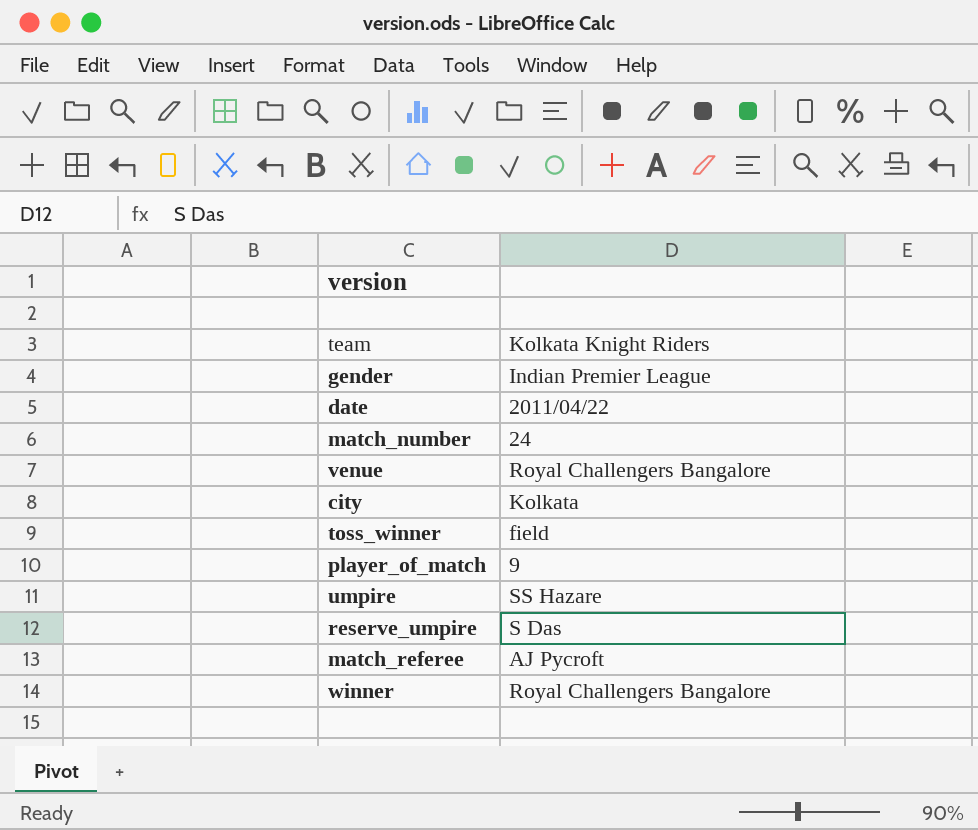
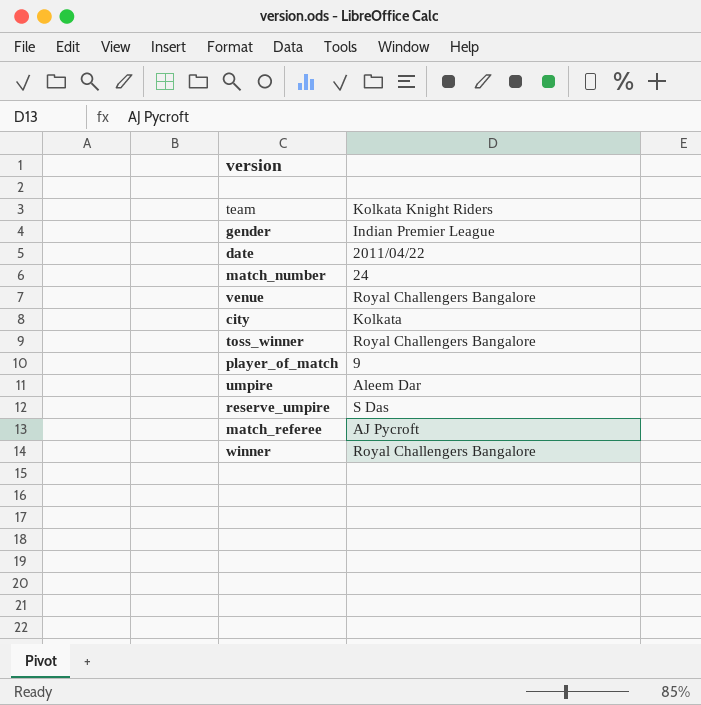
toss_winner | Kolkata Knight Riders: field -> Royal Challengers Bangalore
umpire | Kolkata Knight Riders: SS Hazare -> Aleem Dar

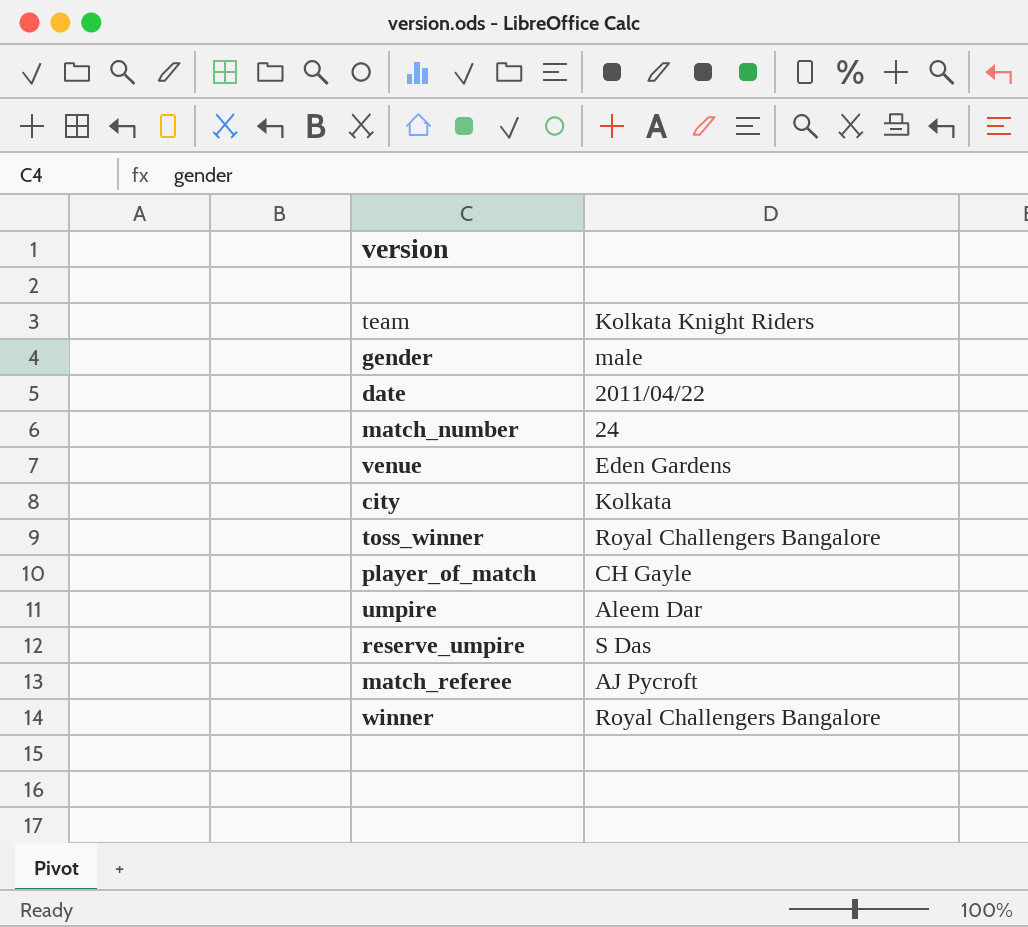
gender | Kolkata Knight Riders: Indian Premier League -> male
venue | Kolkata Knight Riders: Royal Challengers Bangalore -> Eden Gardens
player_of_match | Kolkata Knight Riders: 9 -> CH Gayle

